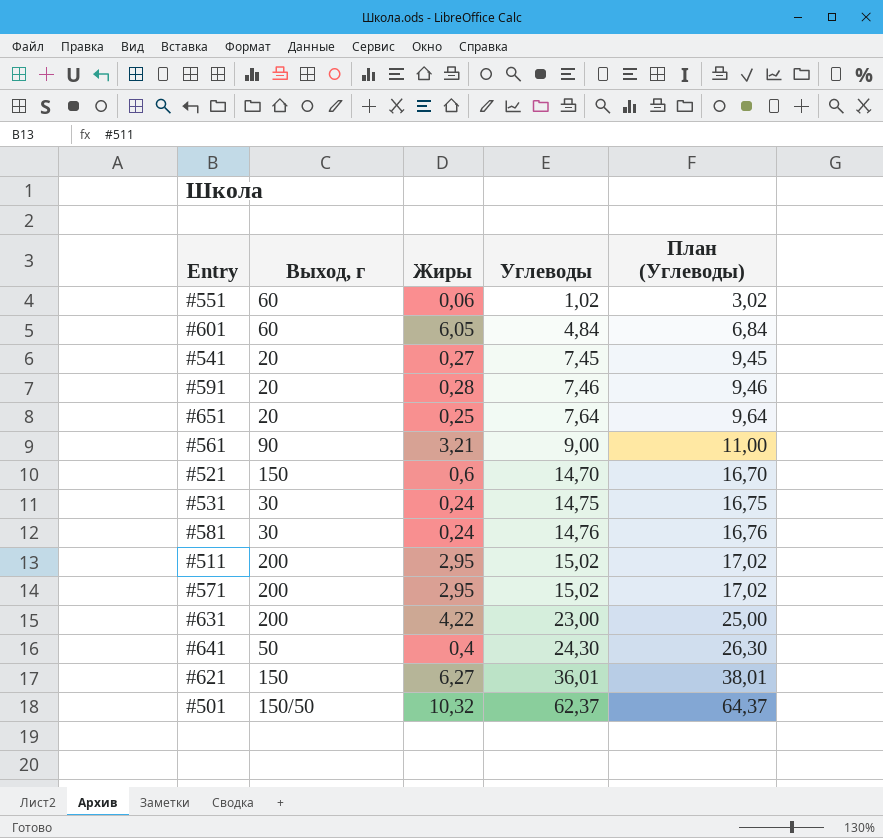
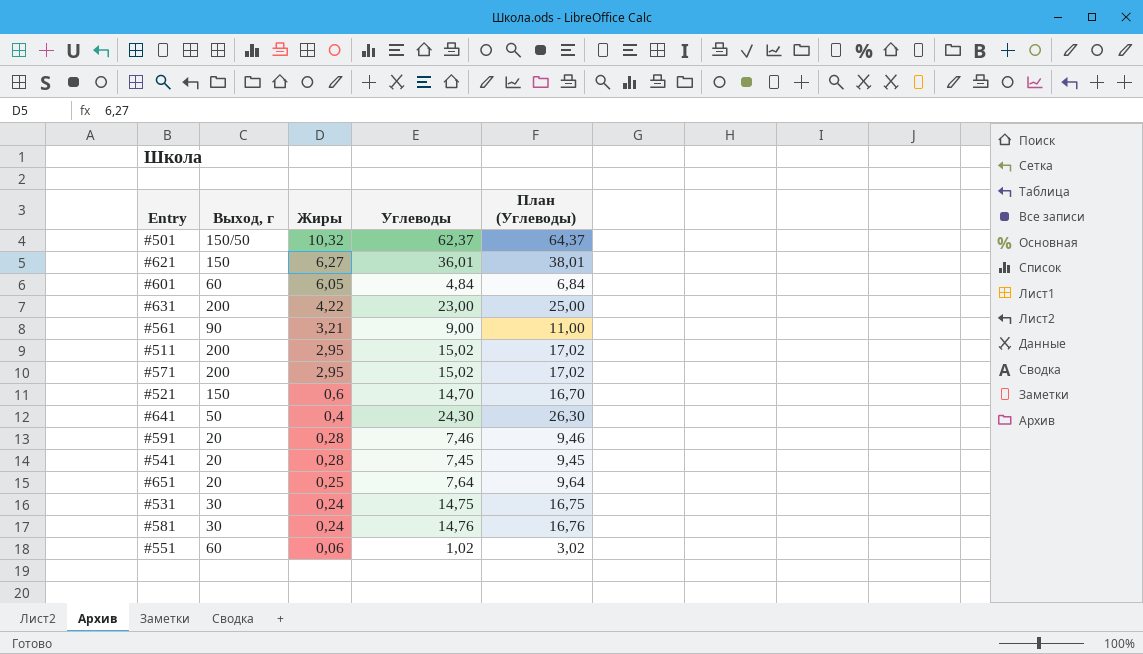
row order: Углеводы ascending -> Жиры descending
#541 | Жиры: 0,27 -> 0,28

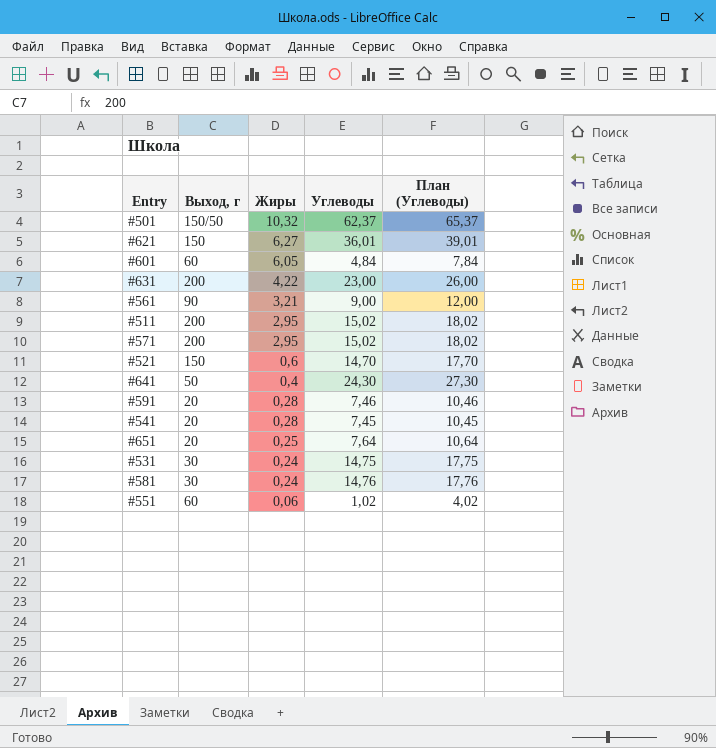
column План (Углеводы) | formula: [Углеводы] + 2 -> [Углеводы] + 3

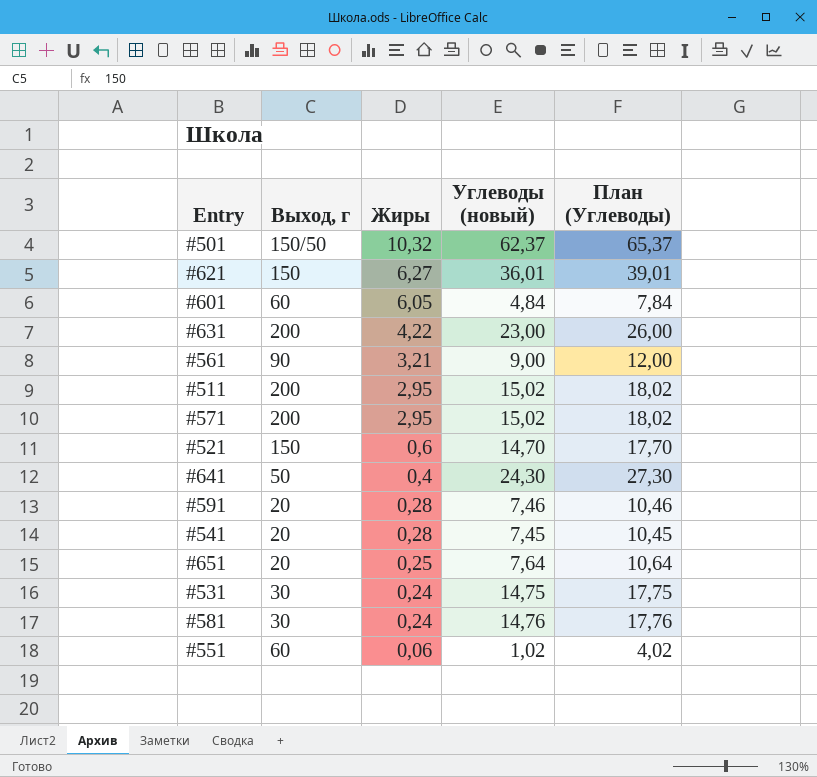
column name: Углеводы -> Углеводы (новый)

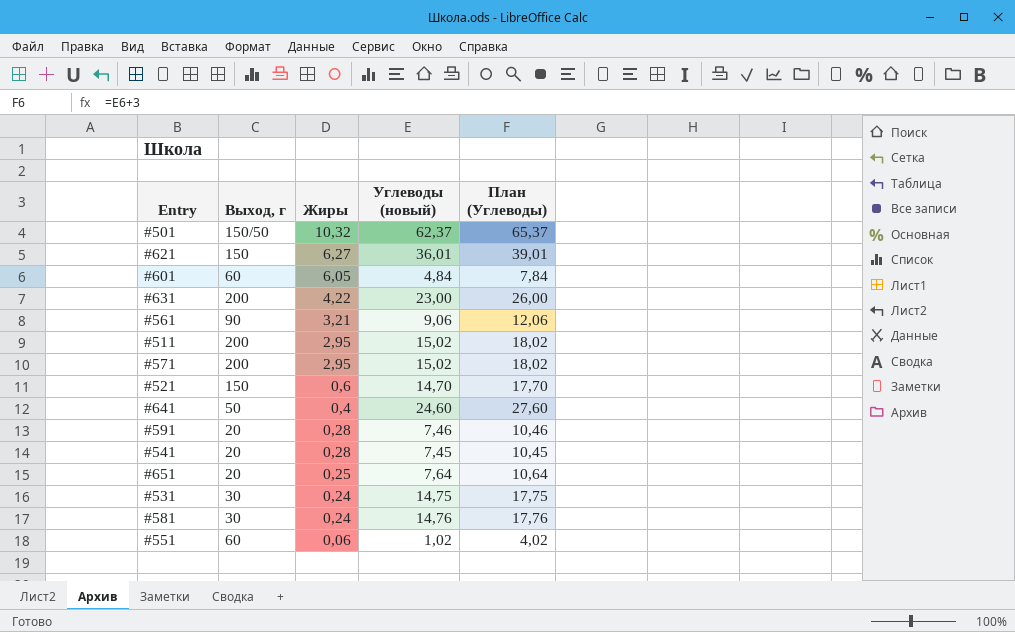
#561 | Углеводы (новый): 9,00 -> 9,06
#561 | План (Углеводы): 12,00 -> 12,06
#641 | Углеводы (новый): 24,30 -> 24,60
#641 | План (Углеводы): 27,30 -> 27,60

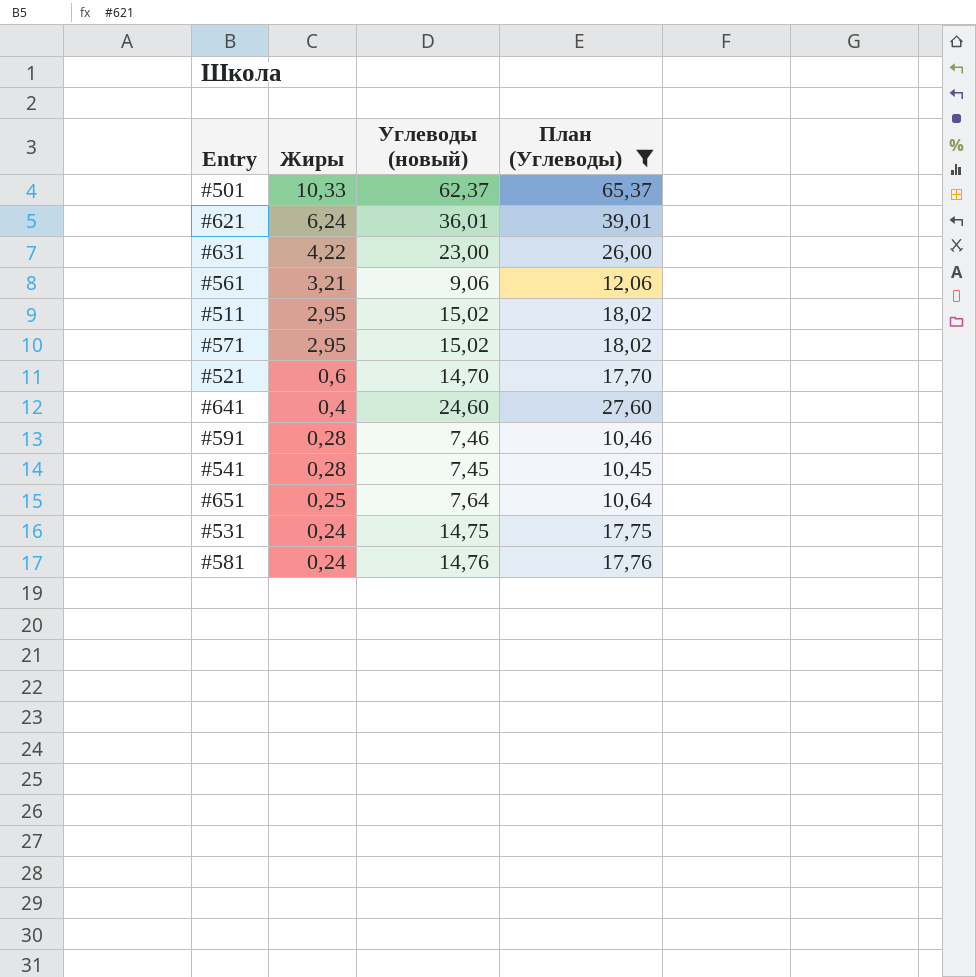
filter: none -> План (Углеводы) >= 10,45
column Выход, г | position: 2 -> none
#501 | Жиры: 10,32 -> 10,33
#621 | Жиры: 6,27 -> 6,24

